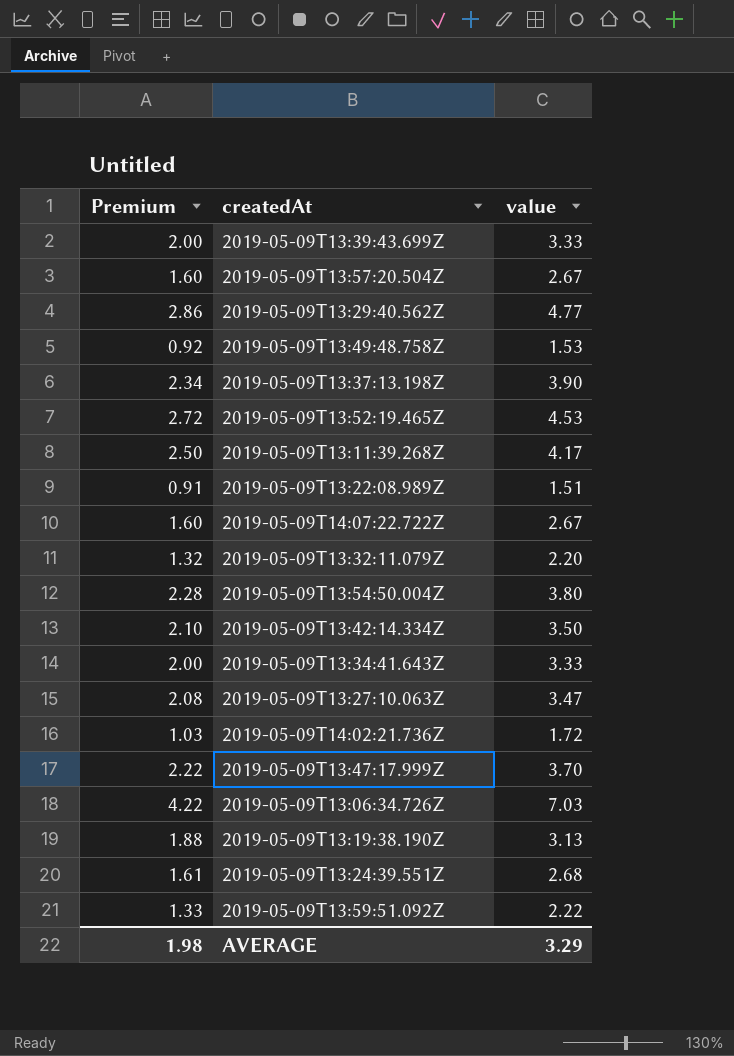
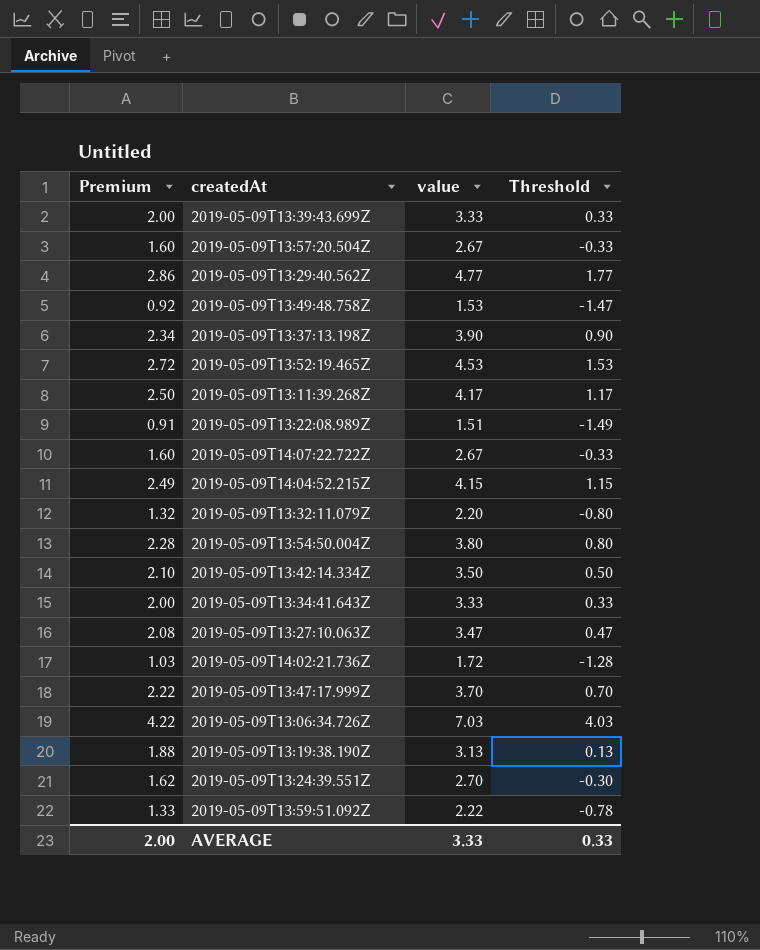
column Threshold | formula: none -> [value] - 3
row 2019-05-09T14:04:52.215Z: none -> 2.49 | 4.15 | 1.15
2019-05-09T13:24:39.551Z | Premium: 1.61 -> 1.62
2019-05-09T13:24:39.551Z | value: 2.68 -> 2.70
AVERAGE | Premium: 1.98 -> 2.00
AVERAGE | value: 3.29 -> 3.33

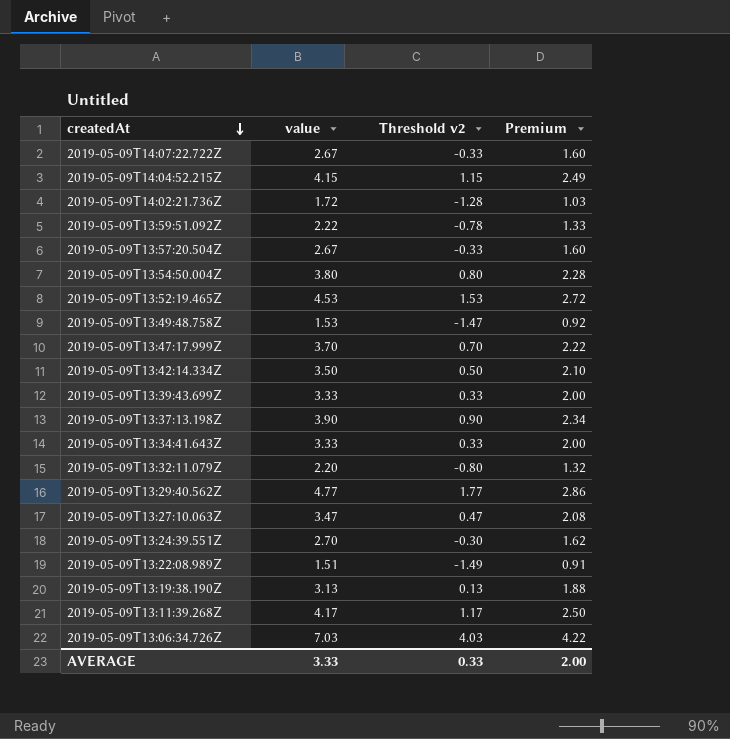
row order: none -> createdAt descending
column name: Threshold -> Threshold v2
column Premium | position: 1 -> 4

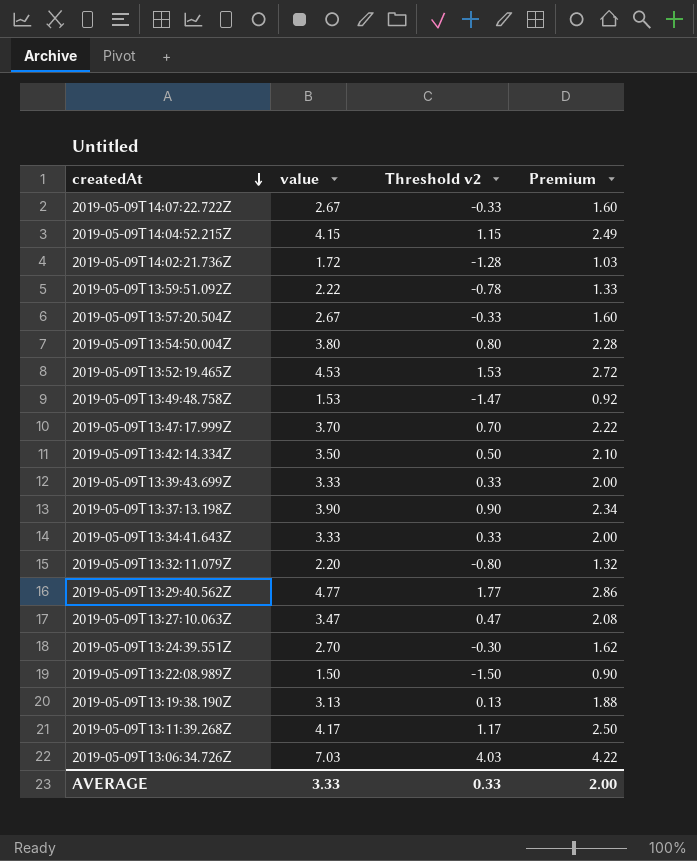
2019-05-09T13:22:08.989Z | value: 1.51 -> 1.50
2019-05-09T13:22:08.989Z | Threshold v2: -1.49 -> -1.50
2019-05-09T13:22:08.989Z | Premium: 0.91 -> 0.90

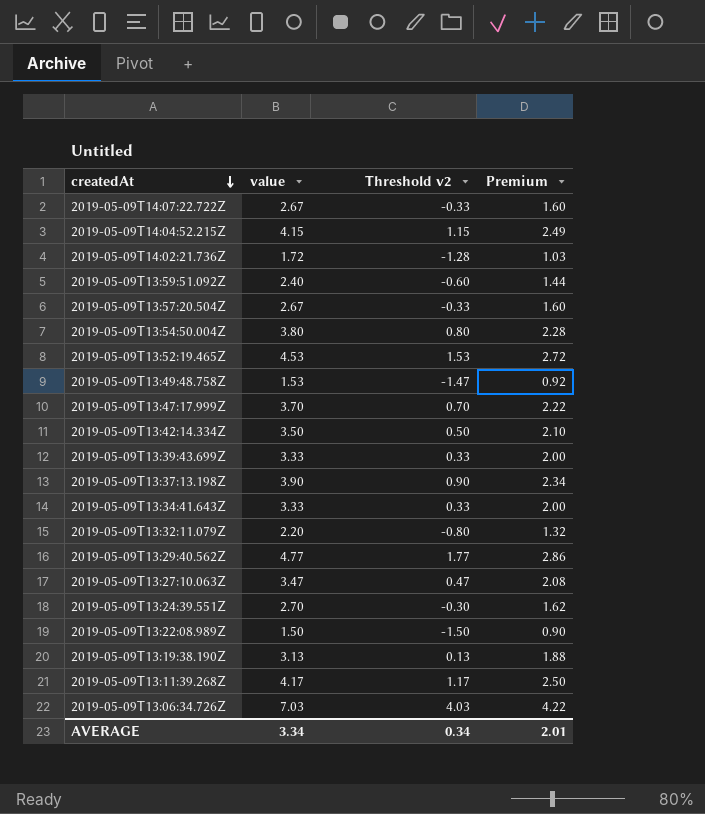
2019-05-09T13:59:51.092Z | value: 2.22 -> 2.40
2019-05-09T13:59:51.092Z | Threshold v2: -0.78 -> -0.60
2019-05-09T13:59:51.092Z | Premium: 1.33 -> 1.44
AVERAGE | value: 3.33 -> 3.34
AVERAGE | Threshold v2: 0.33 -> 0.34
AVERAGE | Premium: 2.00 -> 2.01

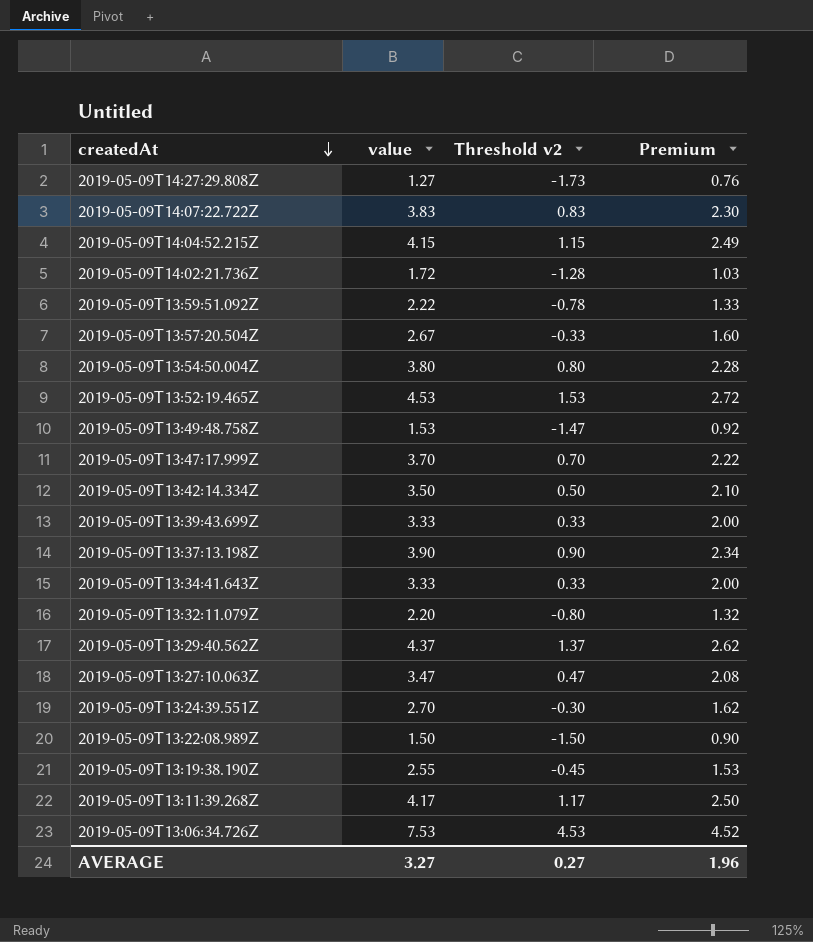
row 2019-05-09T14:27:29.808Z: none -> 1.27 | -1.73 | 0.76
2019-05-09T14:07:22.722Z | value: 2.67 -> 3.83
2019-05-09T14:07:22.722Z | Threshold v2: -0.33 -> 0.83
2019-05-09T14:07:22.722Z | Premium: 1.60 -> 2.30
2019-05-09T13:59:51.092Z | value: 2.40 -> 2.22
2019-05-09T13:59:51.092Z | Threshold v2: -0.60 -> -0.78
2019-05-09T13:59:51.092Z | Premium: 1.44 -> 1.33
2019-05-09T13:29:40.562Z | value: 4.77 -> 4.37
2019-05-09T13:29:40.562Z | Threshold v2: 1.77 -> 1.37
2019-05-09T13:29:40.562Z | Premium: 2.86 -> 2.62
2019-05-09T13:19:38.190Z | value: 3.13 -> 2.55
2019-05-09T13:19:38.190Z | Threshold v2: 0.13 -> -0.45
2019-05-09T13:19:38.190Z | Premium: 1.88 -> 1.53
2019-05-09T13:06:34.726Z | value: 7.03 -> 7.53
2019-05-09T13:06:34.726Z | Threshold v2: 4.03 -> 4.53
2019-05-09T13:06:34.726Z | Premium: 4.22 -> 4.52
AVERAGE | value: 3.34 -> 3.27
AVERAGE | Threshold v2: 0.34 -> 0.27
AVERAGE | Premium: 2.01 -> 1.96

